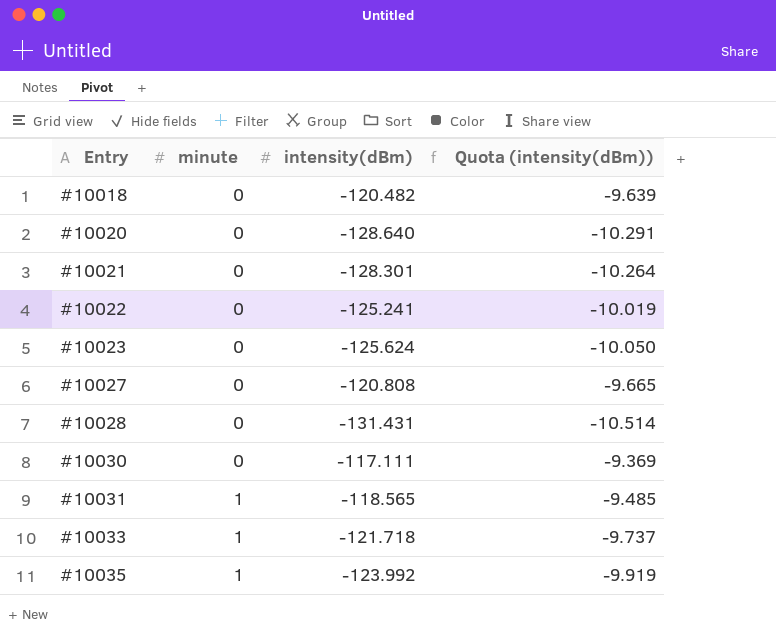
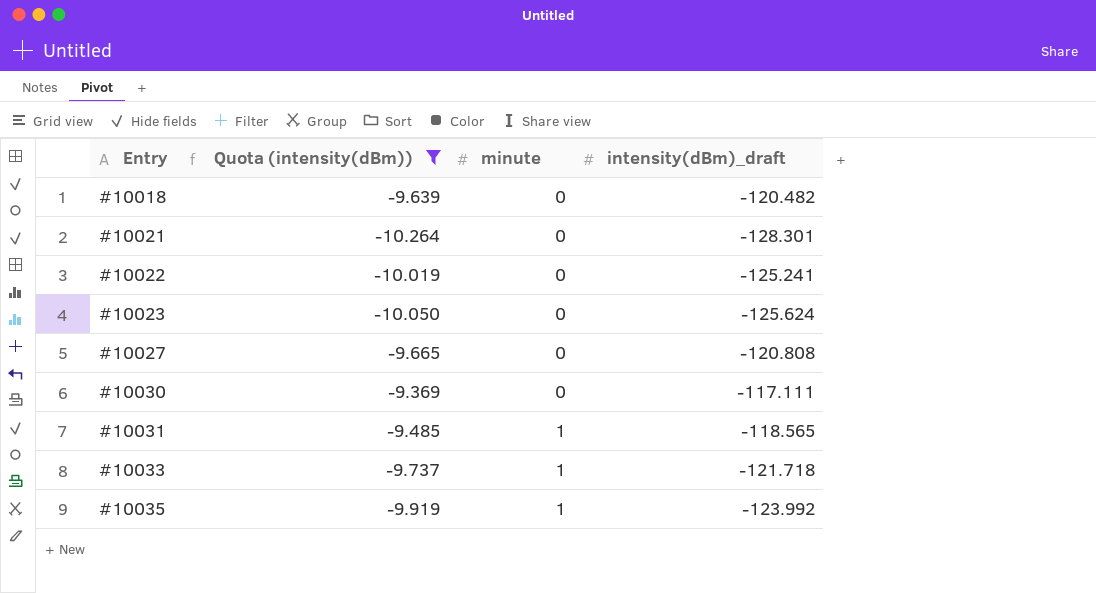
filter: none -> Quota (intensity(dBm)) >= -10.264
column Quota (intensity(dBm)) | position: 4 -> 2
column name: intensity(dBm) -> intensity(dBm)_draft

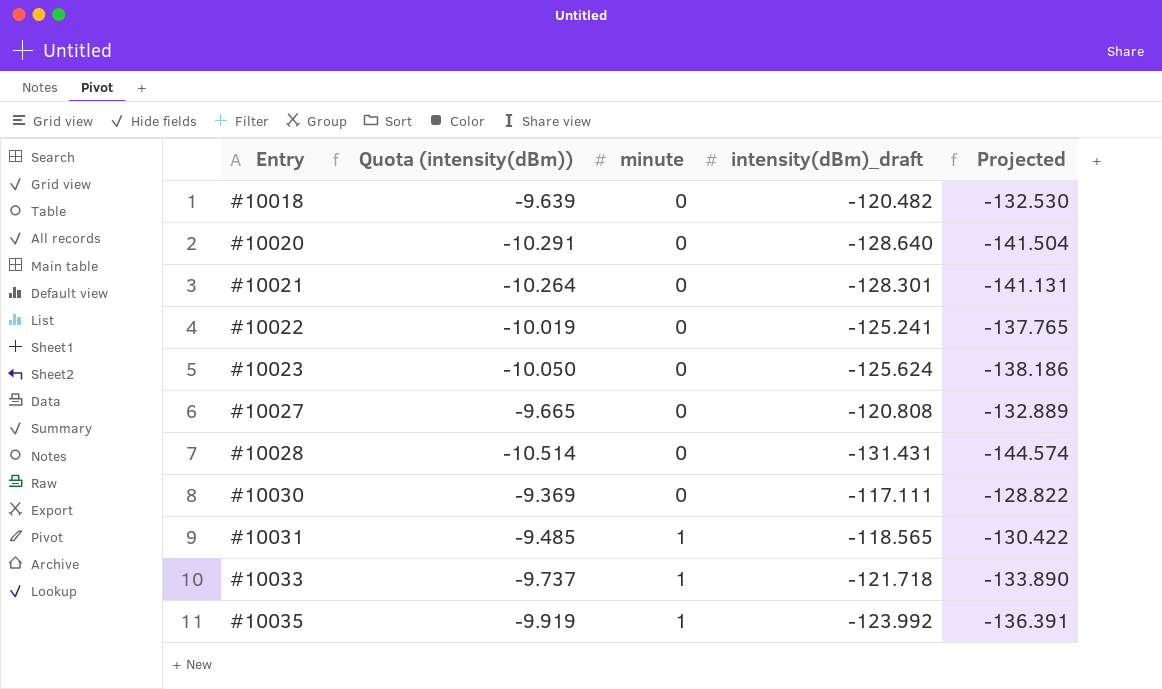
filter: Quota (intensity(dBm)) >= -10.264 -> none
column Projected | formula: none -> [intensity(dBm)_draft] * 1.1

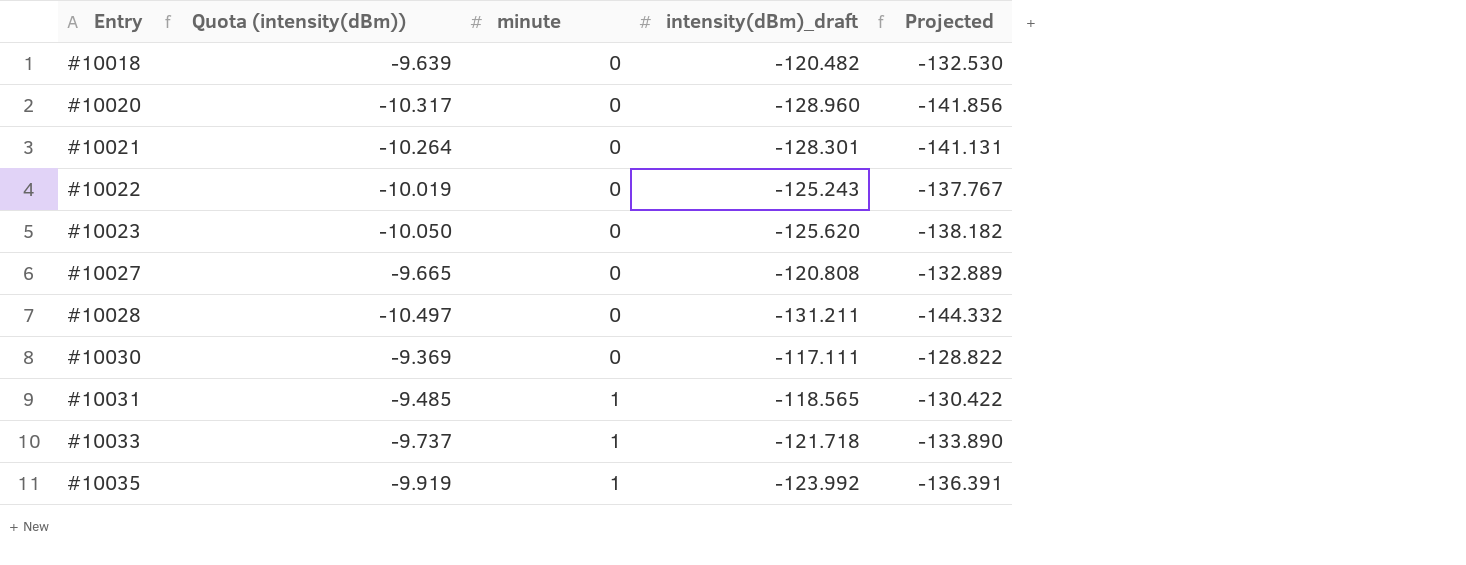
#10020 | Quota (intensity(dBm)): -10.291 -> -10.317
#10020 | intensity(dBm)_draft: -128.640 -> -128.960
#10020 | Projected: -141.504 -> -141.856
#10022 | intensity(dBm)_draft: -125.241 -> -125.243
#10022 | Projected: -137.765 -> -137.767
#10023 | intensity(dBm)_draft: -125.624 -> -125.620
#10023 | Projected: -138.186 -> -138.182
#10028 | Quota (intensity(dBm)): -10.514 -> -10.497
#10028 | intensity(dBm)_draft: -131.431 -> -131.211
#10028 | Projected: -144.574 -> -144.332

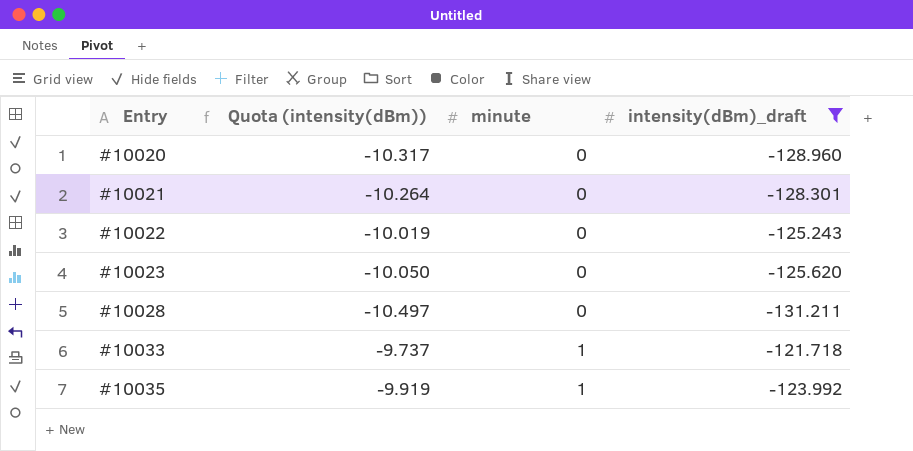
filter: none -> intensity(dBm)_draft <= -121.718
column Projected | formula: [intensity(dBm)_draft] * 1.1 -> none

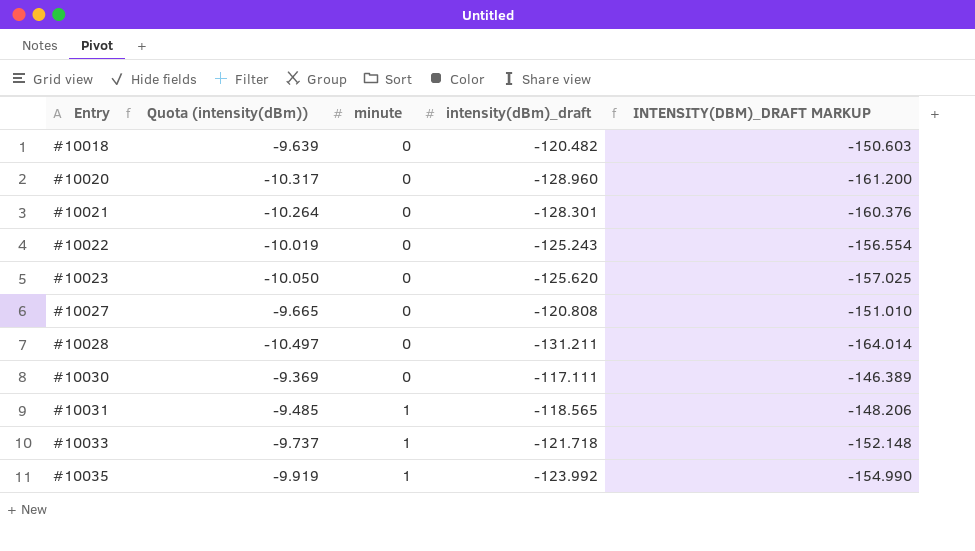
filter: intensity(dBm)_draft <= -121.718 -> none
column INTENSITY(DBM)_DRAFT MARKUP | formula: none -> [intensity(dBm)_draft] * 1.25

